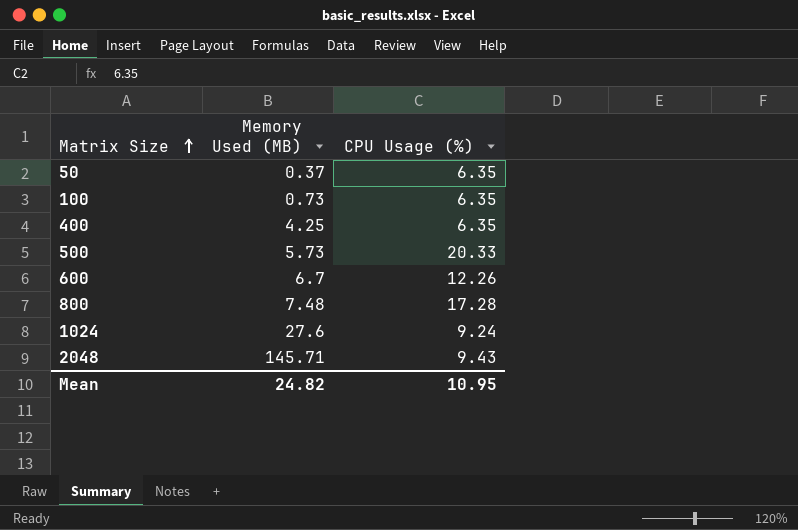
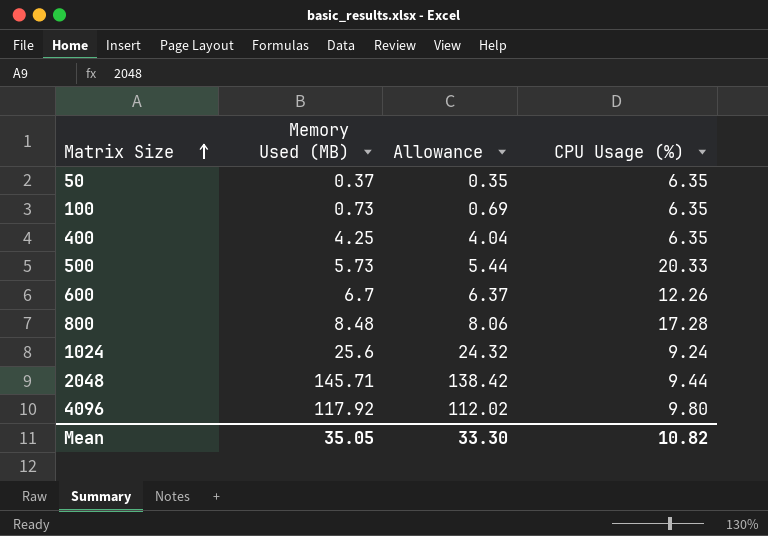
column Allowance | formula: none -> [Memory Used (MB)] * 0.95
800 | Memory Used (MB): 7.48 -> 8.48
1024 | Memory Used (MB): 27.6 -> 25.6
2048 | CPU Usage (%): 9.43 -> 9.44
row 4096: none -> 117.92 | 112.02 | 9.80
Mean | Memory Used (MB): 24.82 -> 35.05
Mean | CPU Usage (%): 10.95 -> 10.82

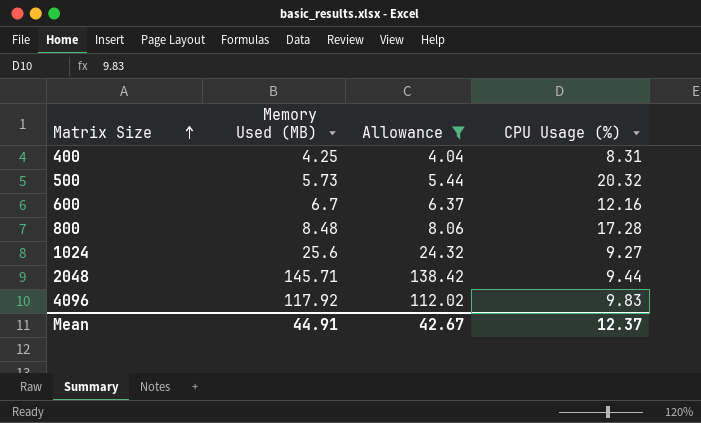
filter: none -> Allowance >= 4.04
400 | CPU Usage (%): 6.35 -> 8.31
500 | CPU Usage (%): 20.33 -> 20.32
600 | CPU Usage (%): 12.26 -> 12.16
1024 | CPU Usage (%): 9.24 -> 9.27
4096 | CPU Usage (%): 9.80 -> 9.83
Mean | Memory Used (MB): 35.05 -> 44.91
Mean | Allowance: 33.30 -> 42.67
Mean | CPU Usage (%): 10.82 -> 12.37

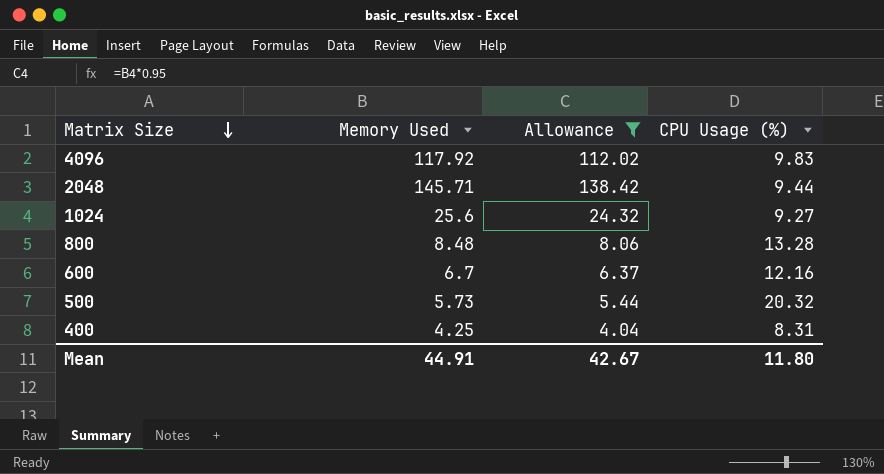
row order: Matrix Size ascending -> Matrix Size descending
column name: Memory Used (MB) -> Memory Used
800 | CPU Usage (%): 17.28 -> 13.28
Mean | CPU Usage (%): 12.37 -> 11.80

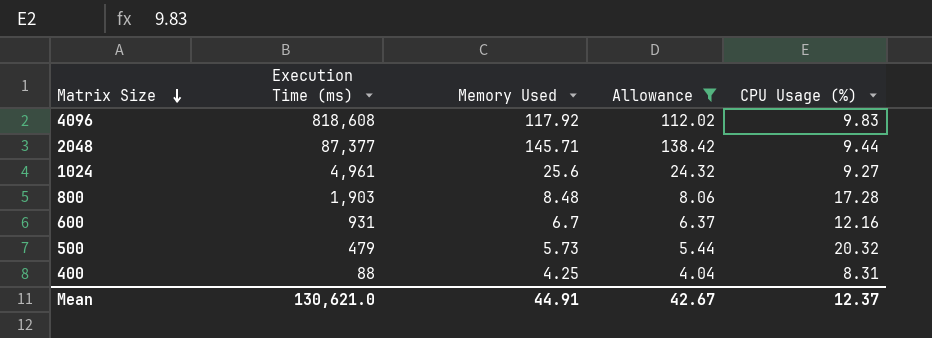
column Execution Time (ms) | position: none -> 2
800 | CPU Usage (%): 13.28 -> 17.28
Mean | CPU Usage (%): 11.80 -> 12.37

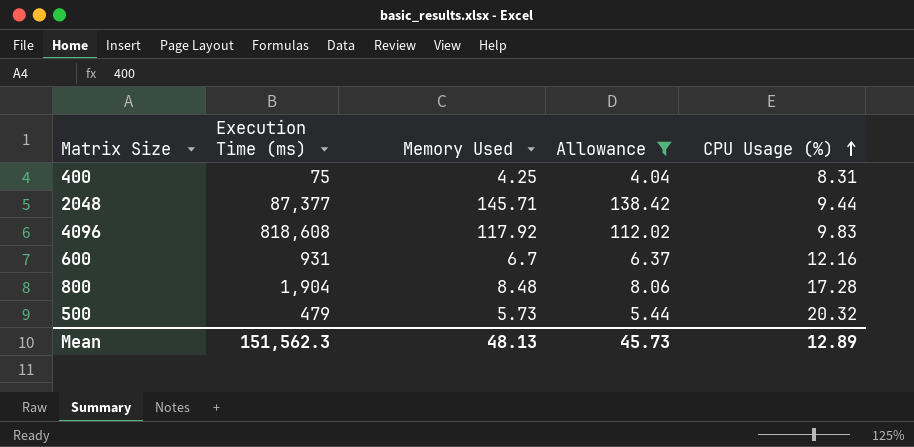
row order: Matrix Size descending -> CPU Usage (%) ascending
row 1024: 4,961 | 25.6 | 24.32 | 9.27 -> none
400 | Execution Time (ms): 88 -> 75
800 | Execution Time (ms): 1,903 -> 1,904
Mean | Execution Time (ms): 130,621.0 -> 151,562.3
Mean | Memory Used: 44.91 -> 48.13
Mean | Allowance: 42.67 -> 45.73
Mean | CPU Usage (%): 12.37 -> 12.89

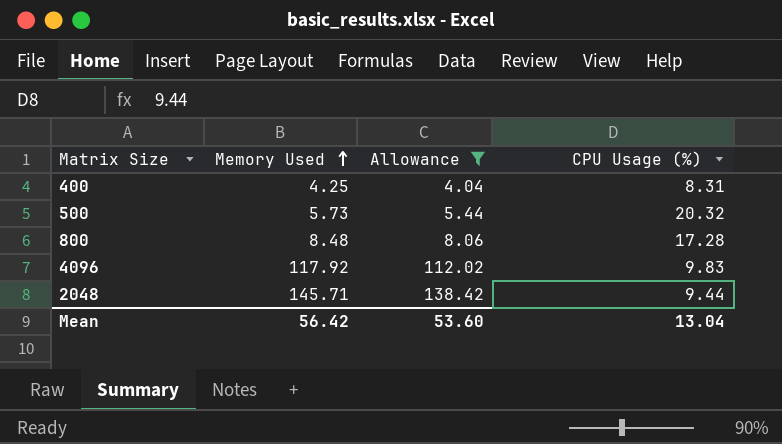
row order: CPU Usage (%) ascending -> Memory Used ascending
column Execution Time (ms) | position: 2 -> none
row 600: 931 | 6.7 | 6.37 | 12.16 -> none
Mean | Memory Used: 48.13 -> 56.42
Mean | Allowance: 45.73 -> 53.60
Mean | CPU Usage (%): 12.89 -> 13.04

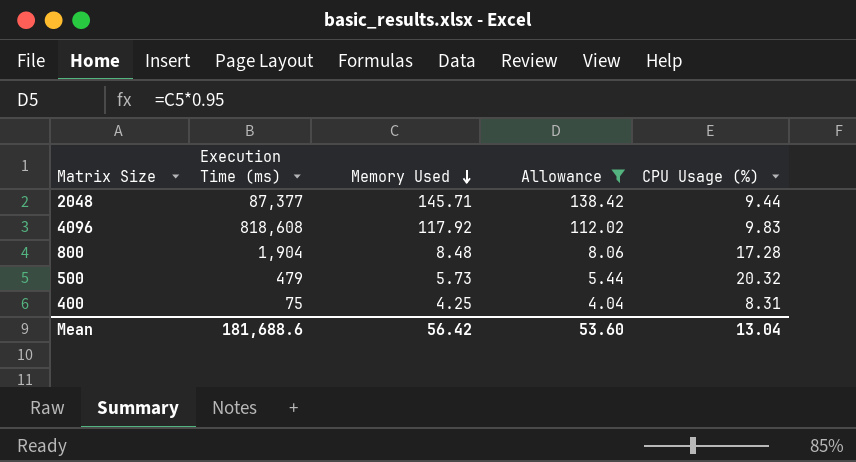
row order: Memory Used ascending -> Memory Used descending
column Execution Time (ms) | position: none -> 2

